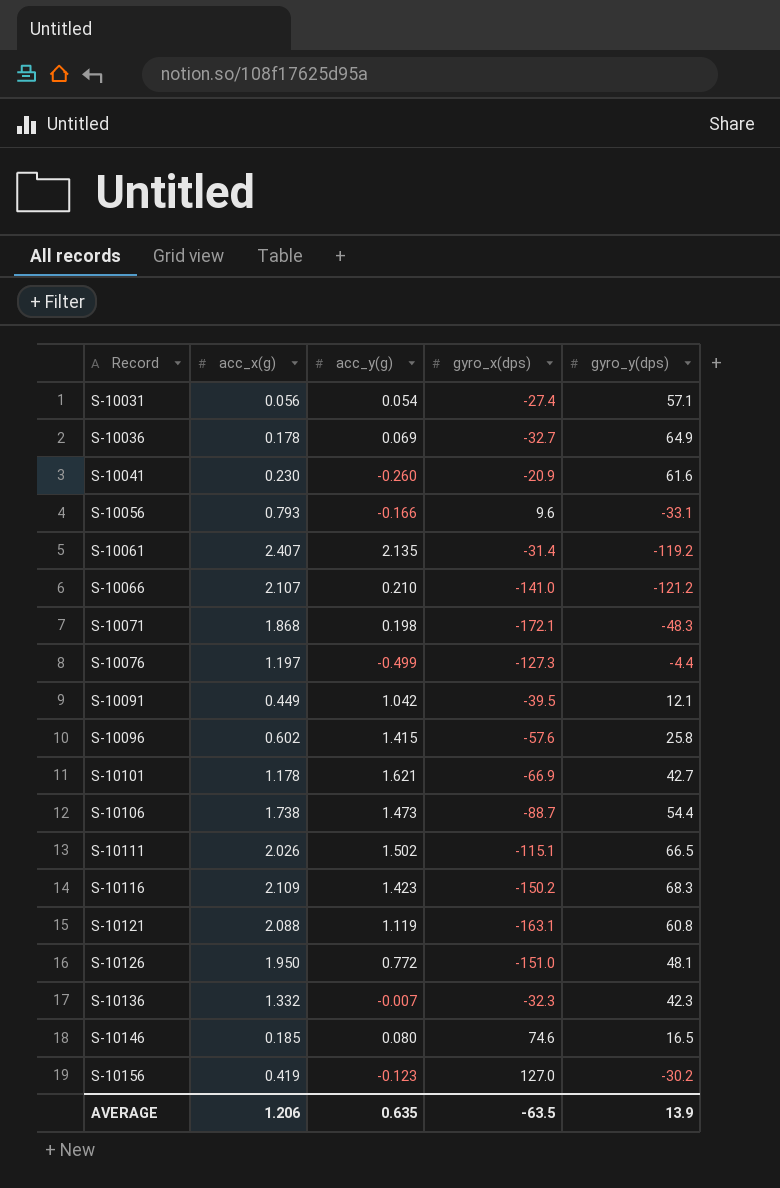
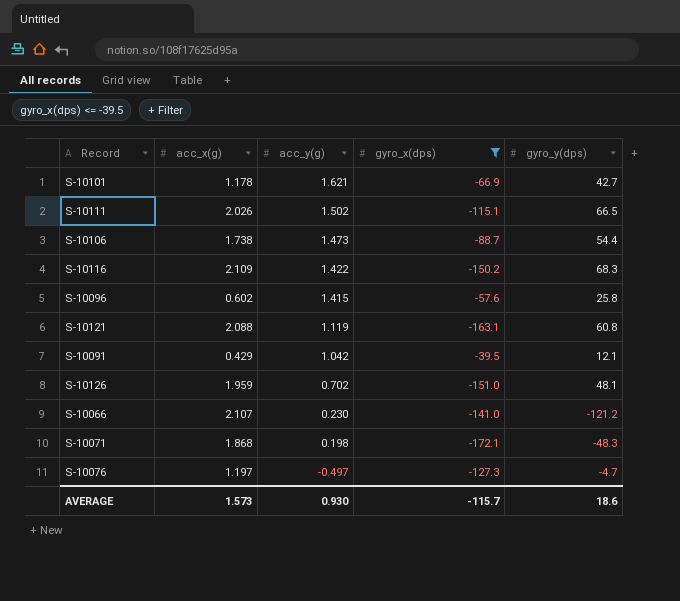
filter: none -> gyro_x(dps) <= -39.5
row order: Record ascending -> acc_y(g) descending
S-10116 | acc_y(g): 1.423 -> 1.422
S-10091 | acc_x(g): 0.449 -> 0.429
S-10126 | acc_x(g): 1.950 -> 1.959
S-10126 | acc_y(g): 0.772 -> 0.702
S-10066 | acc_y(g): 0.210 -> 0.230
S-10076 | acc_y(g): -0.499 -> -0.497
S-10076 | gyro_y(dps): -4.4 -> -4.7
AVERAGE | acc_x(g): 1.206 -> 1.573
AVERAGE | acc_y(g): 0.635 -> 0.930
AVERAGE | gyro_x(dps): -63.5 -> -115.7
AVERAGE | gyro_y(dps): 13.9 -> 18.6

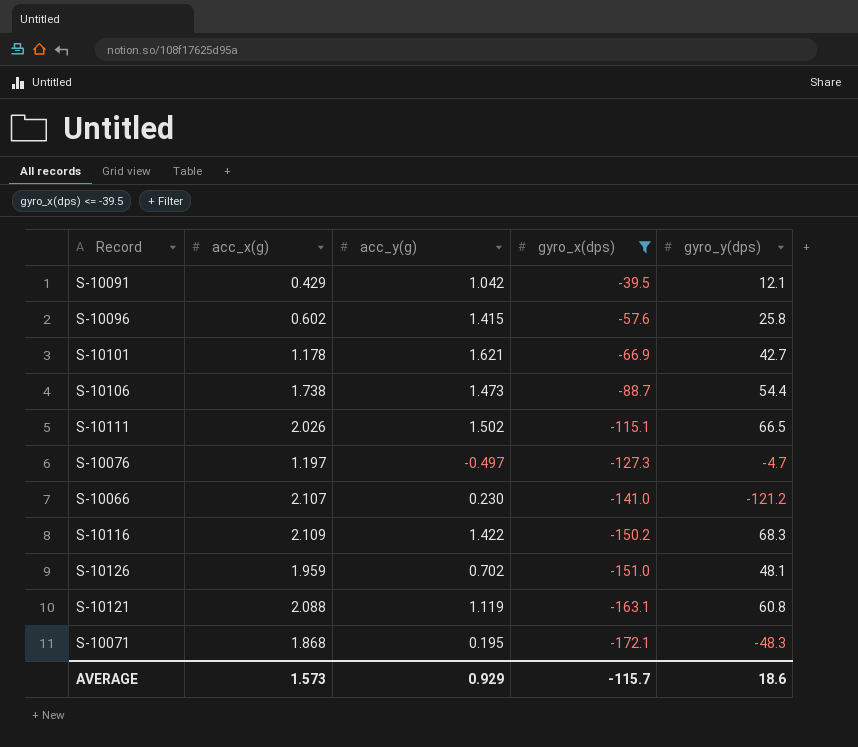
row order: acc_y(g) descending -> gyro_x(dps) descending
S-10071 | acc_y(g): 0.198 -> 0.195
AVERAGE | acc_y(g): 0.930 -> 0.929

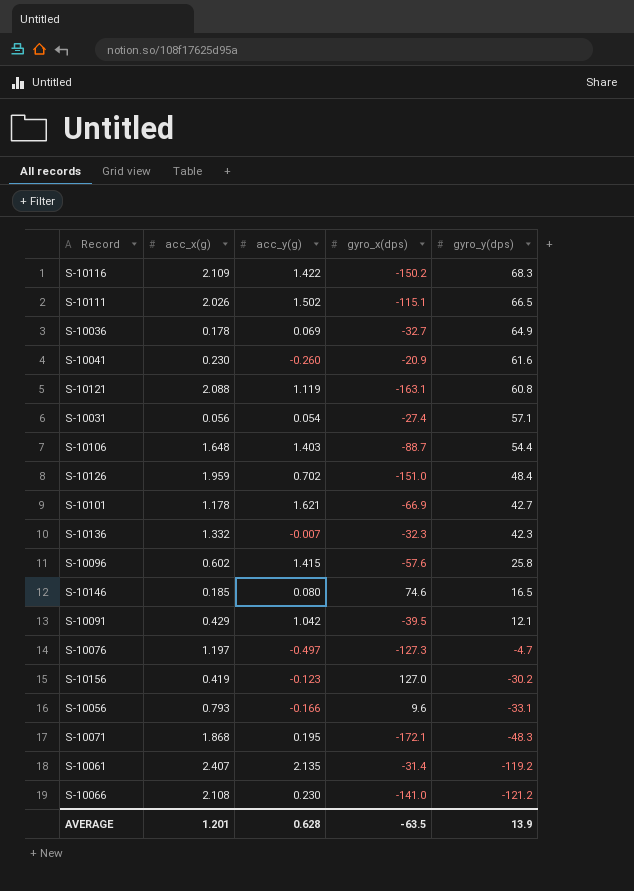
filter: gyro_x(dps) <= -39.5 -> none
row order: gyro_x(dps) descending -> gyro_y(dps) descending
S-10106 | acc_x(g): 1.738 -> 1.648
S-10106 | acc_y(g): 1.473 -> 1.403
S-10126 | gyro_y(dps): 48.1 -> 48.4
S-10066 | acc_x(g): 2.107 -> 2.108
AVERAGE | acc_x(g): 1.573 -> 1.201
AVERAGE | acc_y(g): 0.929 -> 0.628
AVERAGE | gyro_x(dps): -115.7 -> -63.5
AVERAGE | gyro_y(dps): 18.6 -> 13.9

